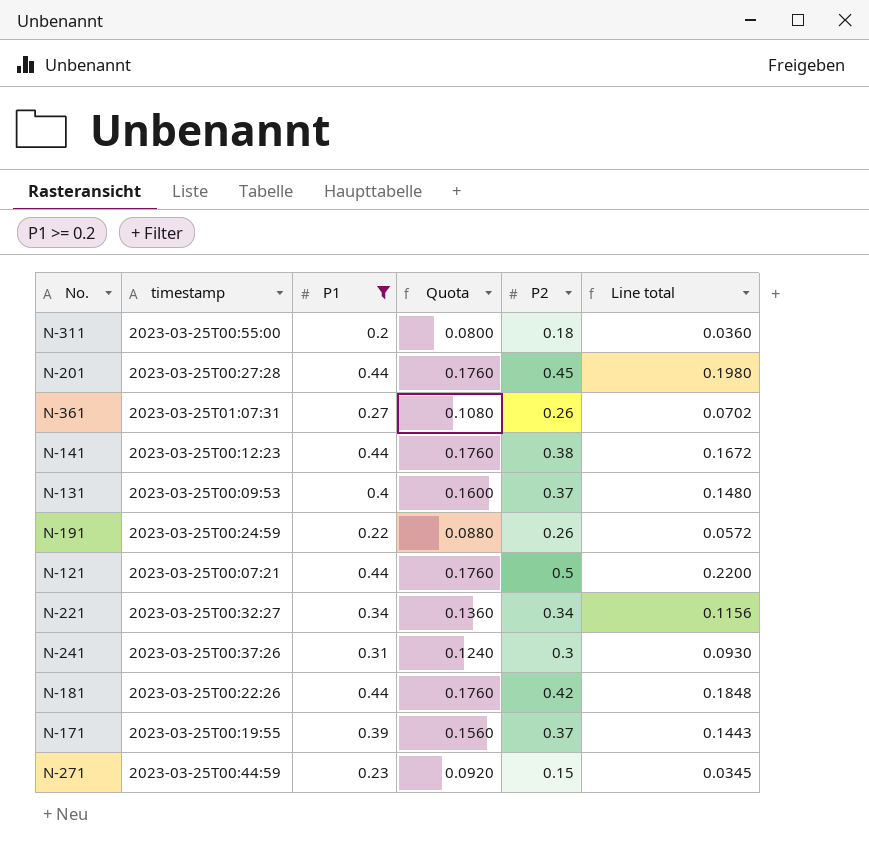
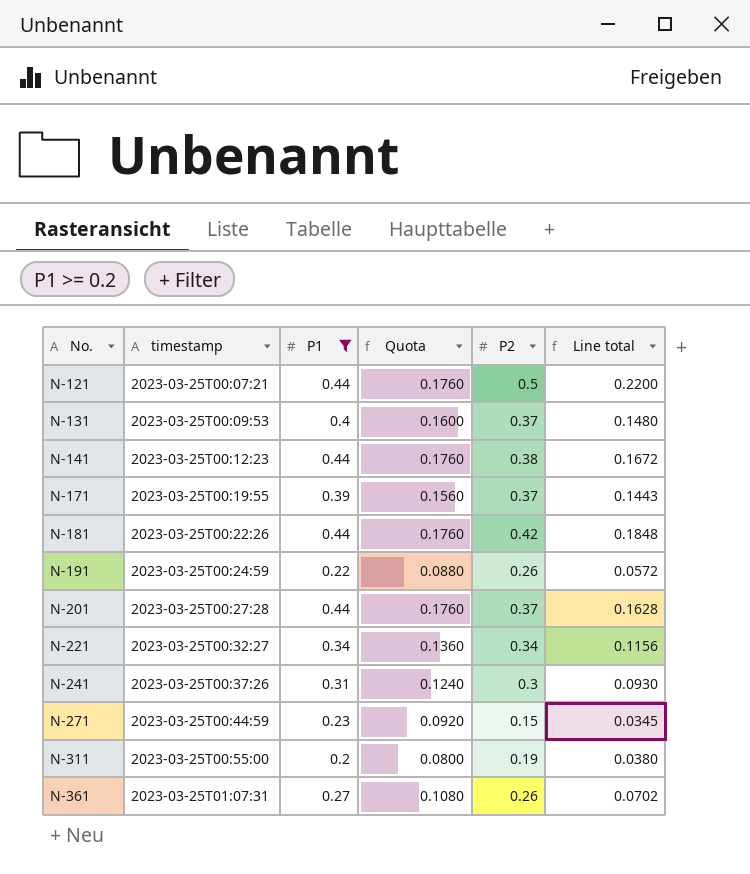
row order: none -> No. ascending
N-201 | P2: 0.45 -> 0.37
N-201 | Line total: 0.1980 -> 0.1628
N-311 | P2: 0.18 -> 0.19
N-311 | Line total: 0.0360 -> 0.0380

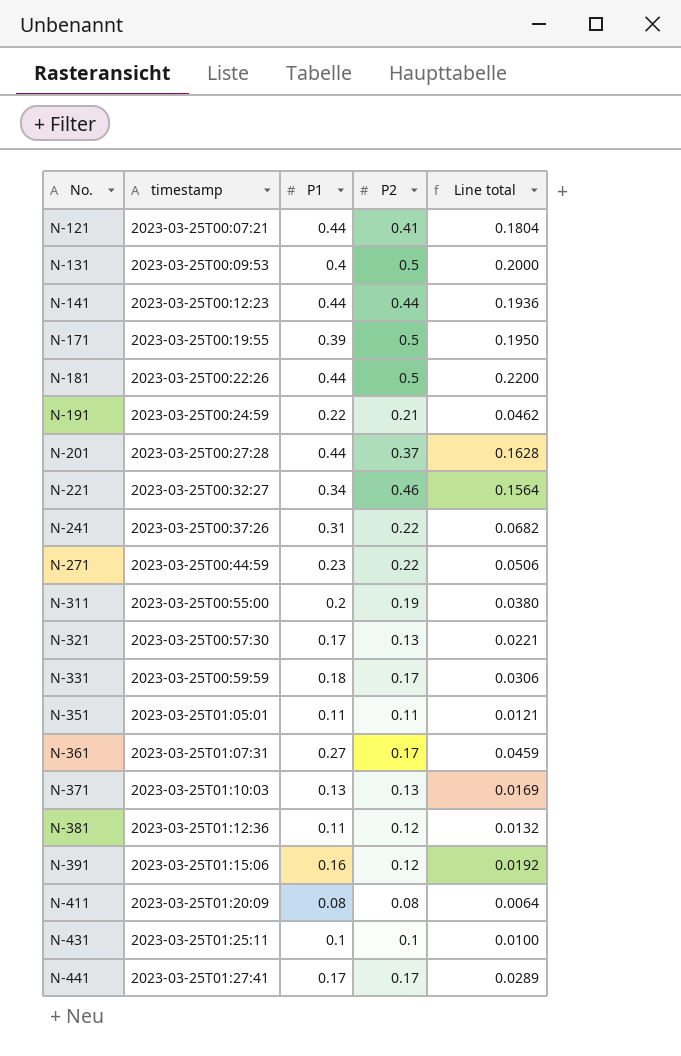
filter: P1 >= 0.2 -> none
column Quota | formula: [P1] * 0.4 -> none
N-121 | P2: 0.5 -> 0.41
N-121 | Line total: 0.2200 -> 0.1804
N-131 | P2: 0.37 -> 0.5
N-131 | Line total: 0.1480 -> 0.2000
N-141 | P2: 0.38 -> 0.44
N-141 | Line total: 0.1672 -> 0.1936
N-171 | P2: 0.37 -> 0.5
N-171 | Line total: 0.1443 -> 0.1950
N-181 | P2: 0.42 -> 0.5
N-181 | Line total: 0.1848 -> 0.2200
N-191 | P2: 0.26 -> 0.21
N-191 | Line total: 0.0572 -> 0.0462
N-221 | P2: 0.34 -> 0.46
N-221 | Line total: 0.1156 -> 0.1564
N-241 | P2: 0.3 -> 0.22
N-241 | Line total: 0.0930 -> 0.0682
N-271 | P2: 0.15 -> 0.22
N-271 | Line total: 0.0345 -> 0.0506
N-361 | P2: 0.26 -> 0.17
N-361 | Line total: 0.0702 -> 0.0459

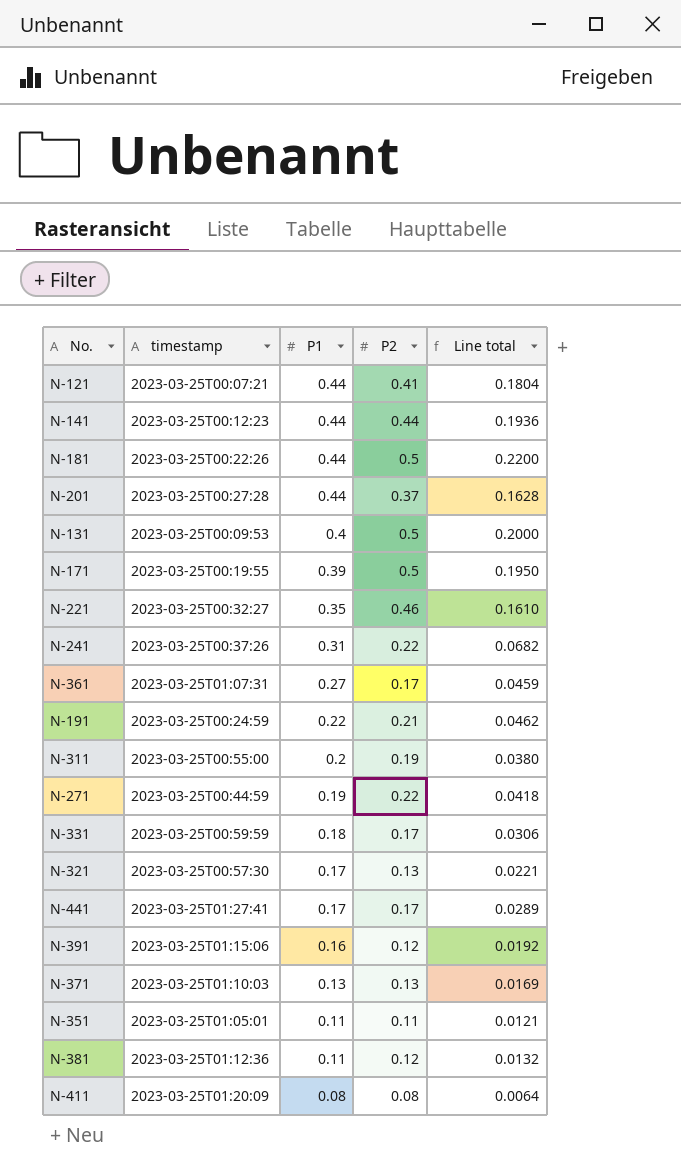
row order: No. ascending -> P1 descending
row N-431: 2023-03-25T01:25:11 | 0.1 | 0.1 | 0.0100 -> none
N-221 | P1: 0.34 -> 0.35
N-221 | Line total: 0.1564 -> 0.1610
N-271 | P1: 0.23 -> 0.19
N-271 | Line total: 0.0506 -> 0.0418

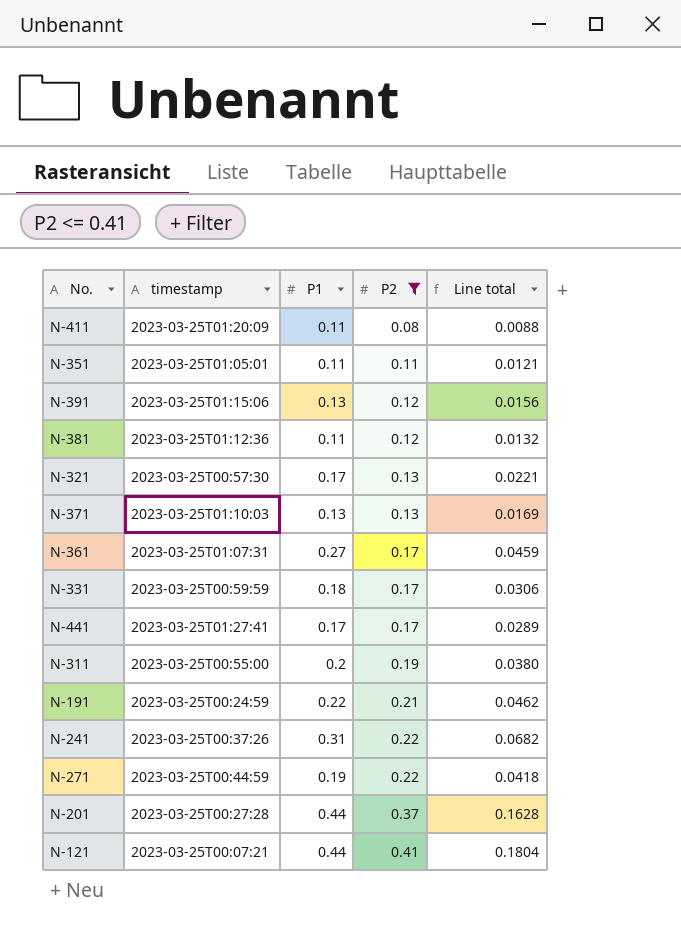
filter: none -> P2 <= 0.41
row order: P1 descending -> P2 ascending
N-411 | P1: 0.08 -> 0.11
N-411 | Line total: 0.0064 -> 0.0088
N-391 | P1: 0.16 -> 0.13
N-391 | Line total: 0.0192 -> 0.0156

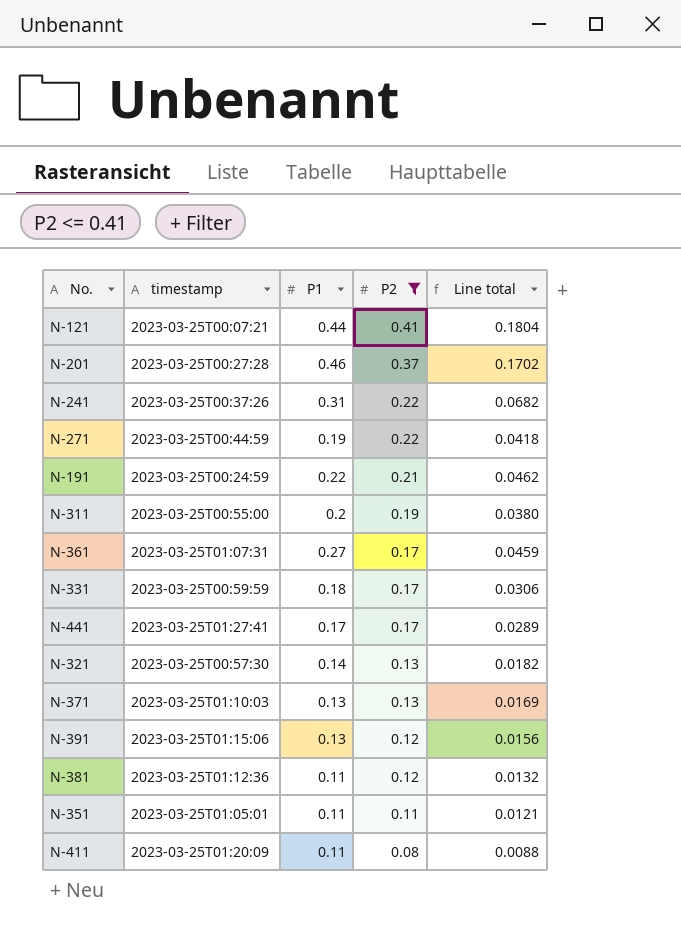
row order: P2 ascending -> P2 descending
N-201 | P1: 0.44 -> 0.46
N-201 | Line total: 0.1628 -> 0.1702
N-321 | P1: 0.17 -> 0.14
N-321 | Line total: 0.0221 -> 0.0182

